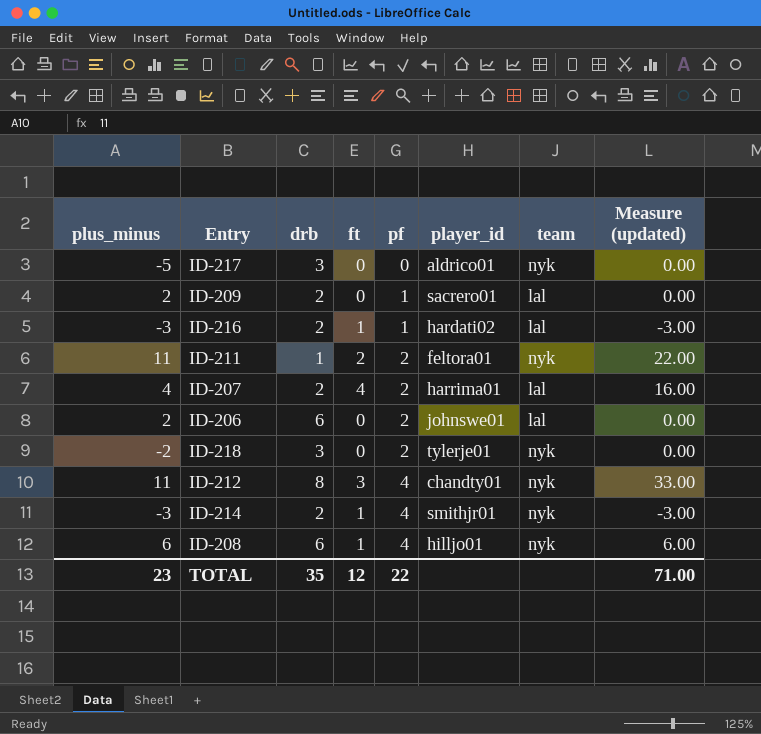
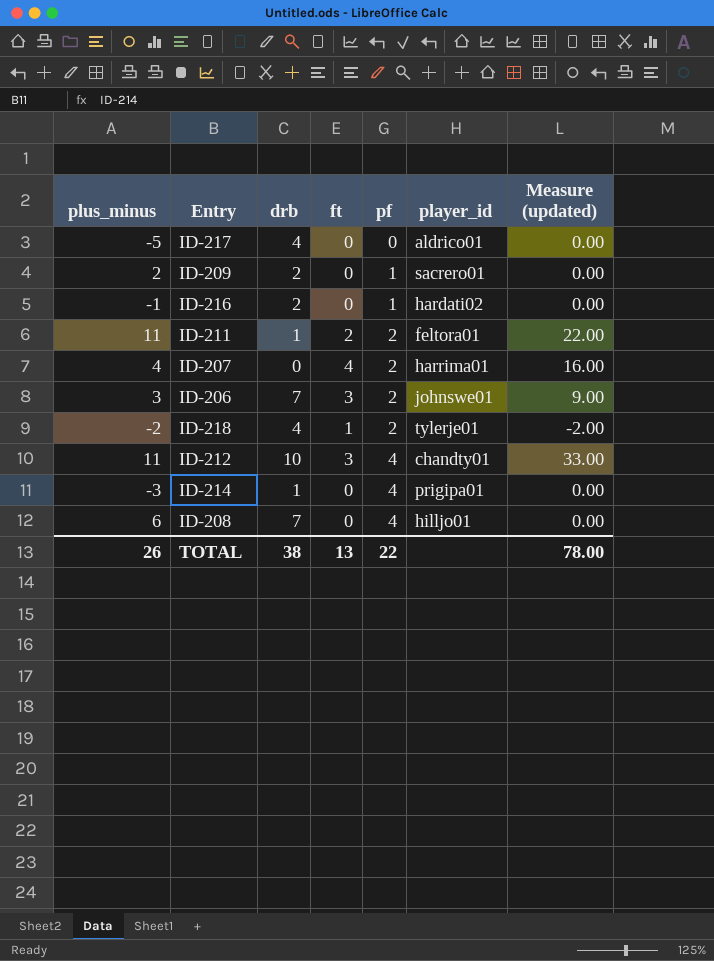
column team | position: 7 -> none
ID-217 | drb: 3 -> 4
ID-216 | plus_minus: -3 -> -1
ID-216 | ft: 1 -> 0
ID-216 | Measure (updated): -3.00 -> 0.00
ID-207 | drb: 2 -> 0
ID-206 | plus_minus: 2 -> 3
ID-206 | drb: 6 -> 7
ID-206 | ft: 0 -> 3
ID-206 | Measure (updated): 0.00 -> 9.00
ID-218 | drb: 3 -> 4
ID-218 | ft: 0 -> 1
ID-218 | Measure (updated): 0.00 -> -2.00
ID-212 | drb: 8 -> 10
ID-214 | drb: 2 -> 1
ID-214 | ft: 1 -> 0
ID-214 | player_id: smithjr01 -> prigipa01
ID-214 | Measure (updated): -3.00 -> 0.00
ID-208 | drb: 6 -> 7
ID-208 | ft: 1 -> 0
ID-208 | Measure (updated): 6.00 -> 0.00
TOTAL | plus_minus: 23 -> 26
TOTAL | drb: 35 -> 38
TOTAL | ft: 12 -> 13
TOTAL | Measure (updated): 71.00 -> 78.00

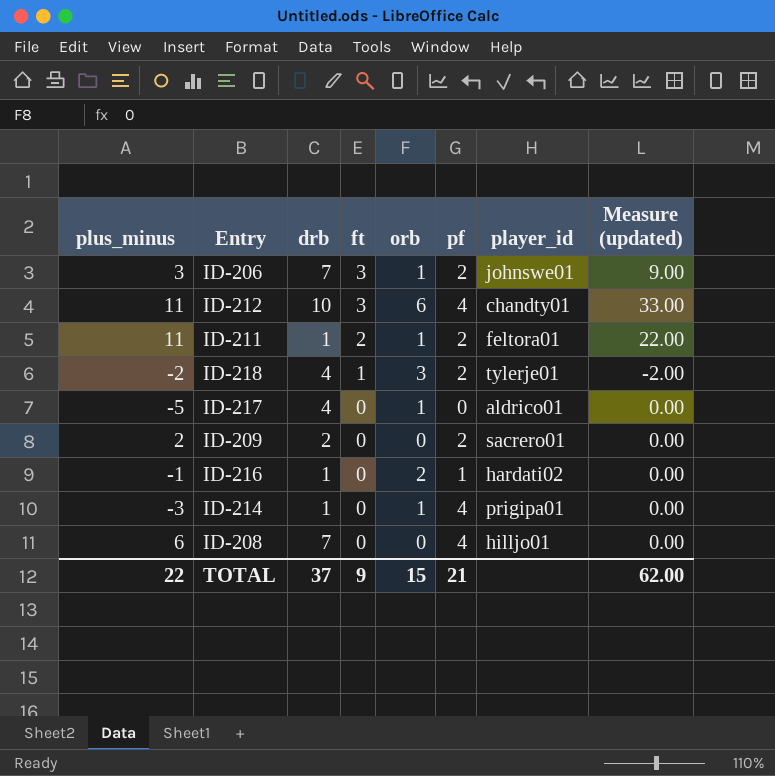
row order: pf ascending -> ft descending
column orb | position: none -> 5
row ID-207: 4 | 0 | 4 | 2 | harrima01 | 16.00 -> none
ID-209 | pf: 1 -> 2
ID-216 | drb: 2 -> 1
TOTAL | plus_minus: 26 -> 22
TOTAL | drb: 38 -> 37
TOTAL | ft: 13 -> 9
TOTAL | pf: 22 -> 21
TOTAL | Measure (updated): 78.00 -> 62.00

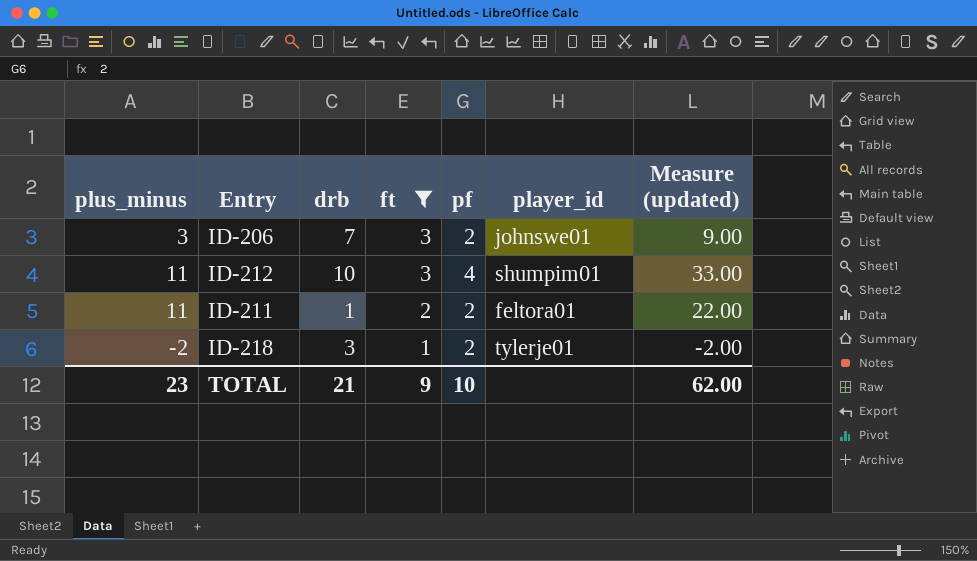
filter: none -> ft != 0
column orb | position: 5 -> none
ID-212 | player_id: chandty01 -> shumpim01
ID-218 | drb: 4 -> 3
TOTAL | plus_minus: 22 -> 23
TOTAL | drb: 37 -> 21
TOTAL | pf: 21 -> 10

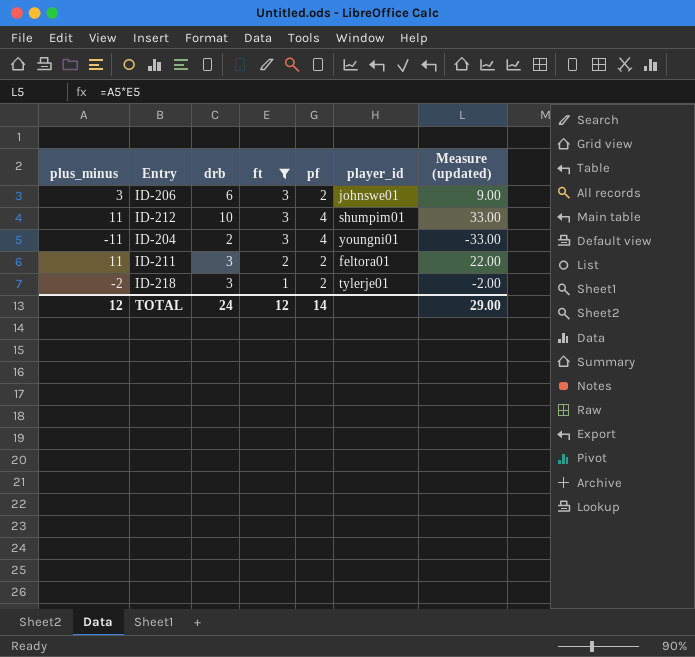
ID-206 | drb: 7 -> 6
row ID-204: none -> -11 | 2 | 3 | 4 | youngni01 | -33.00
ID-211 | drb: 1 -> 3
TOTAL | plus_minus: 23 -> 12
TOTAL | drb: 21 -> 24
TOTAL | ft: 9 -> 12
TOTAL | pf: 10 -> 14
TOTAL | Measure (updated): 62.00 -> 29.00

